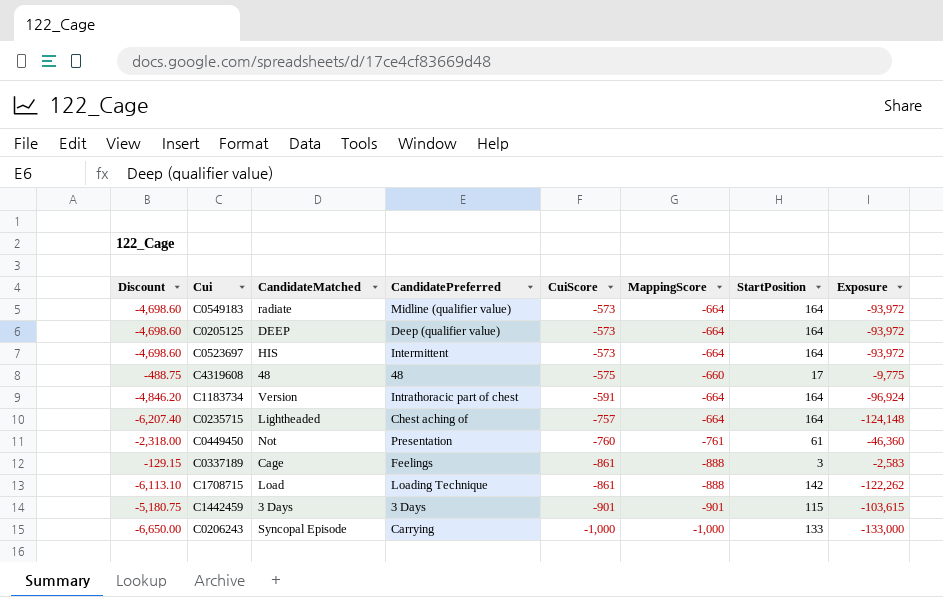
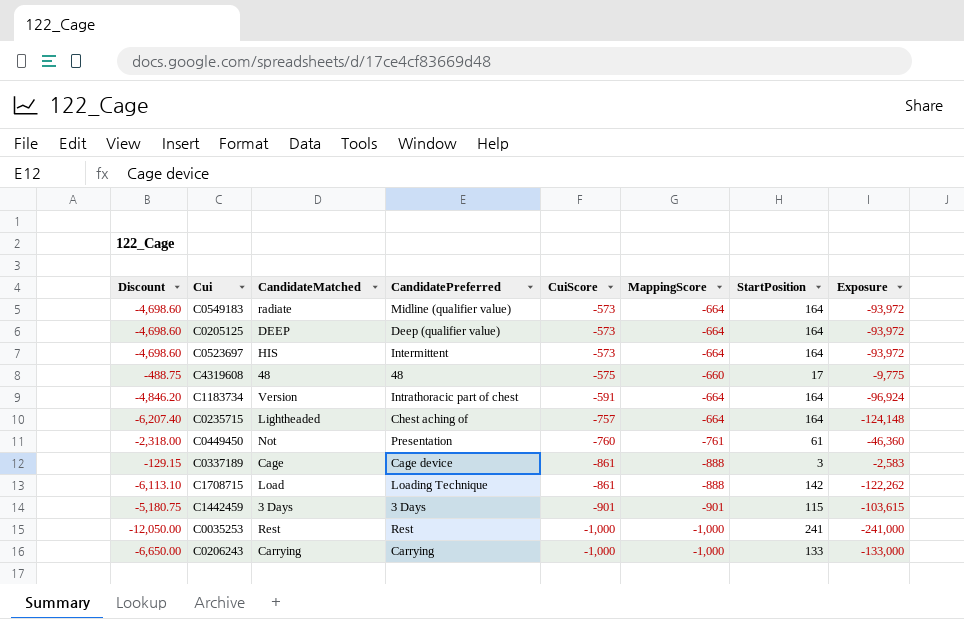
C0337189 | CandidatePreferred: Feelings -> Cage device
row C0035253: none -> -12,050.00 | Rest | Rest | -1,000 | -1,000 | 241 | -241,000
C0206243 | CandidateMatched: Syncopal Episode -> Carrying

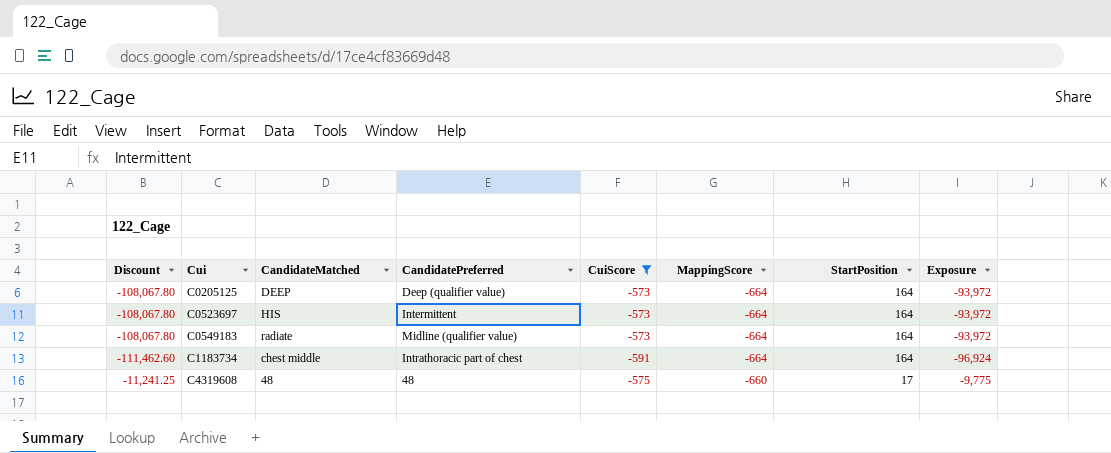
filter: none -> CuiScore >= -591
row order: CuiScore descending -> Cui ascending
column Discount | formula: [Exposure] * 0.05 -> [Exposure] * 1.15
C1183734 | CandidateMatched: Version -> chest middle

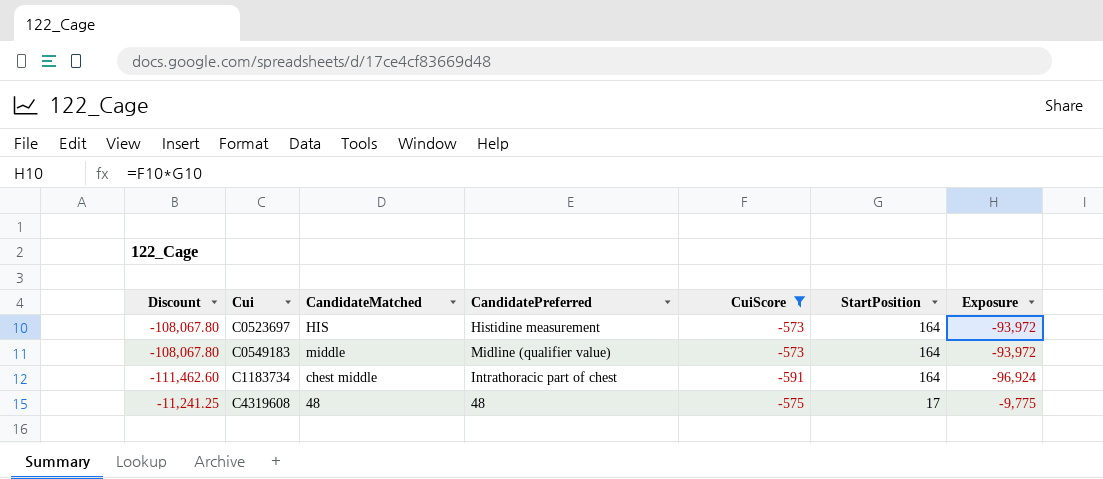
column MappingScore | position: 6 -> none
row C0205125: -108,067.80 | DEEP | Deep (qualifier value) | -573 | -664 | 164 | -93,972 -> none
C0523697 | CandidatePreferred: Intermittent -> Histidine measurement
C0549183 | CandidateMatched: radiate -> middle

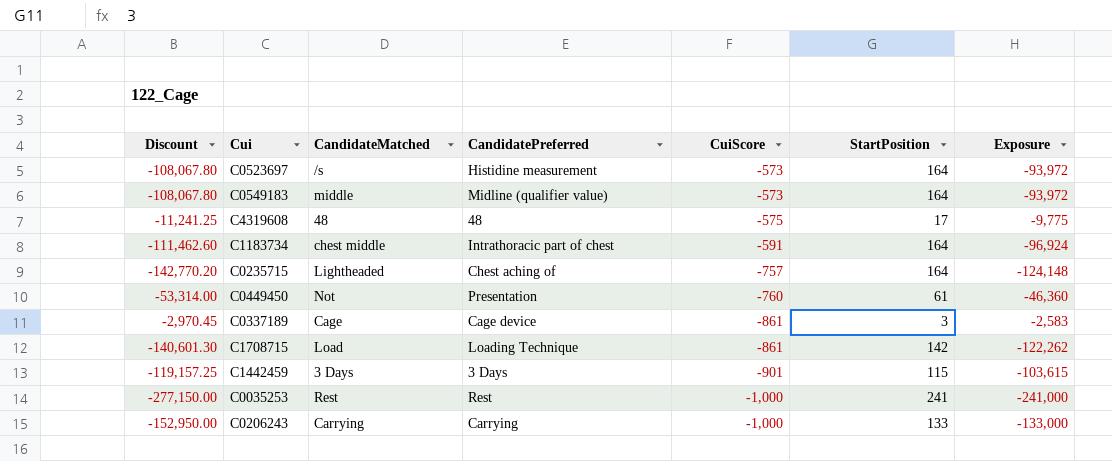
filter: CuiScore >= -591 -> none
row order: Cui ascending -> CuiScore descending
C0523697 | CandidateMatched: HIS -> /s

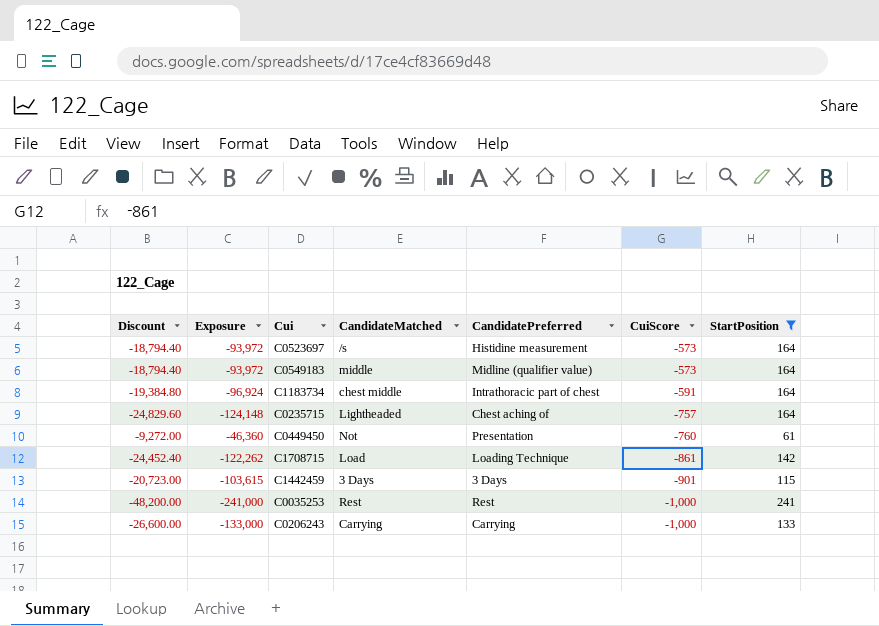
filter: none -> StartPosition >= 61
column Discount | formula: [Exposure] * 1.15 -> [Exposure] * 0.2
column Exposure | position: 7 -> 2

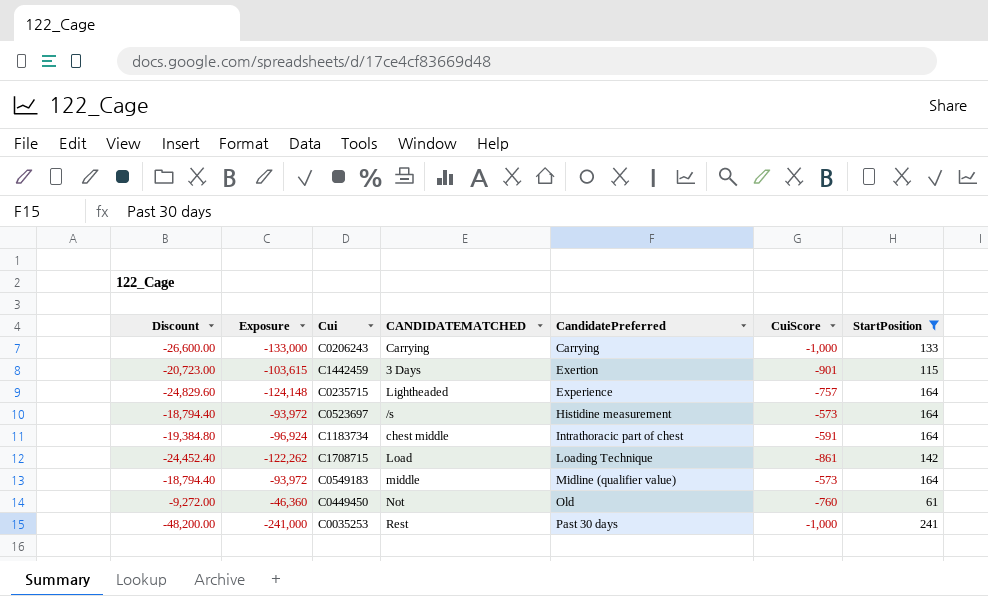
row order: CuiScore descending -> CandidatePreferred ascending
column name: CandidateMatched -> CANDIDATEMATCHED
C1442459 | CandidatePreferred: 3 Days -> Exertion
C0235715 | CandidatePreferred: Chest aching of -> Experience
C0449450 | CandidatePreferred: Presentation -> Old
C0035253 | CandidatePreferred: Rest -> Past 30 days

